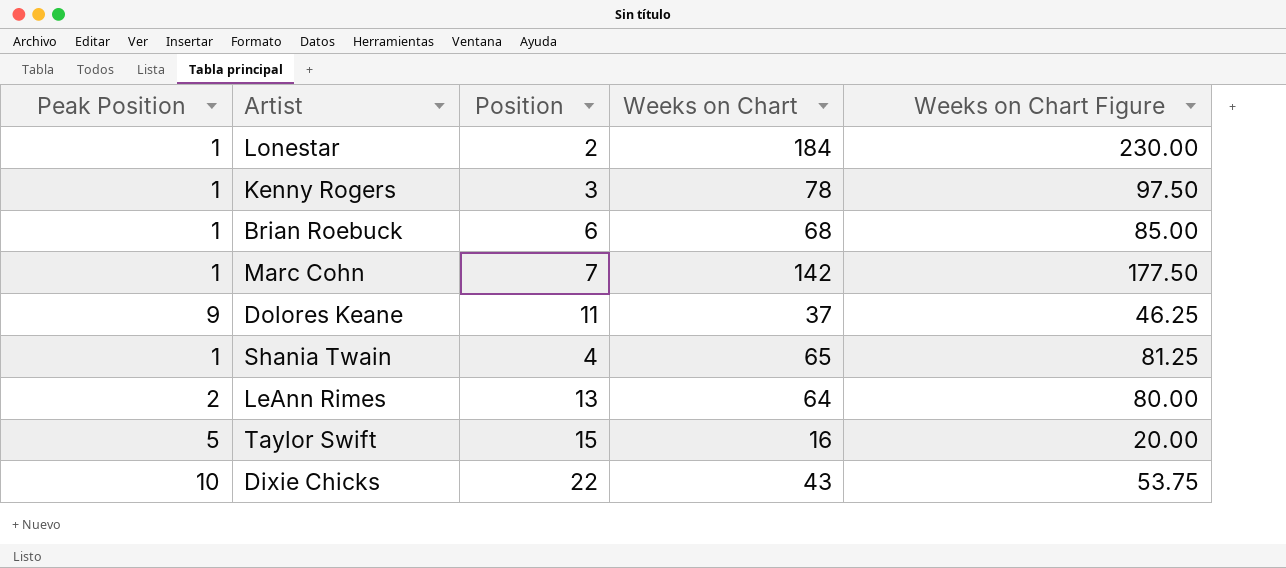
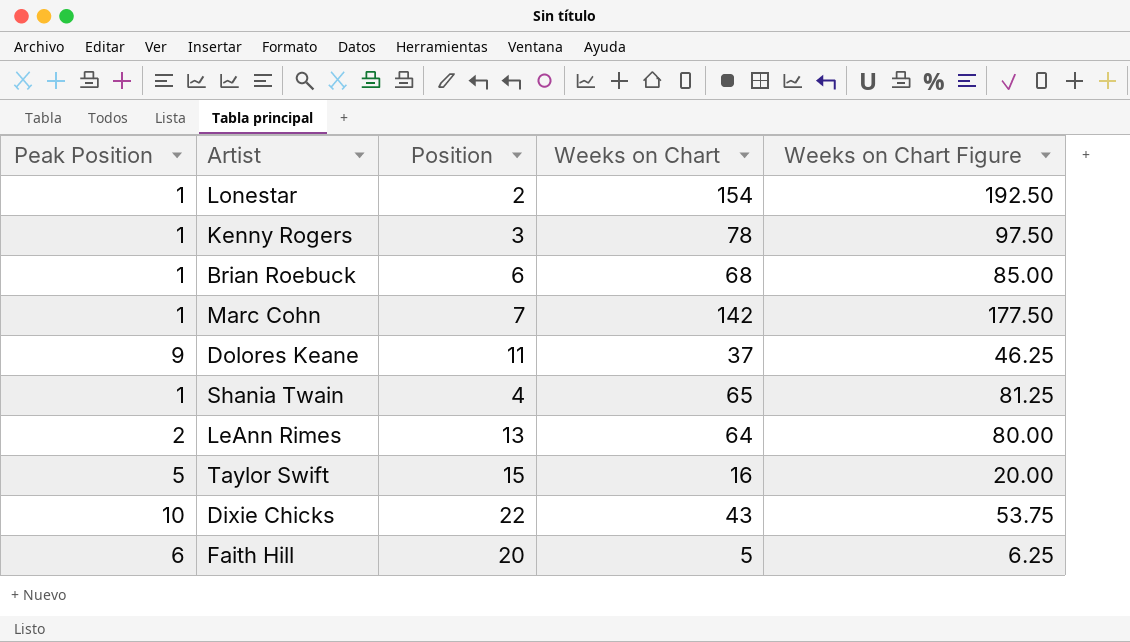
Lonestar | Weeks on Chart: 184 -> 154
Lonestar | Weeks on Chart Figure: 230.00 -> 192.50
row Faith Hill: none -> 6 | 20 | 5 | 6.25

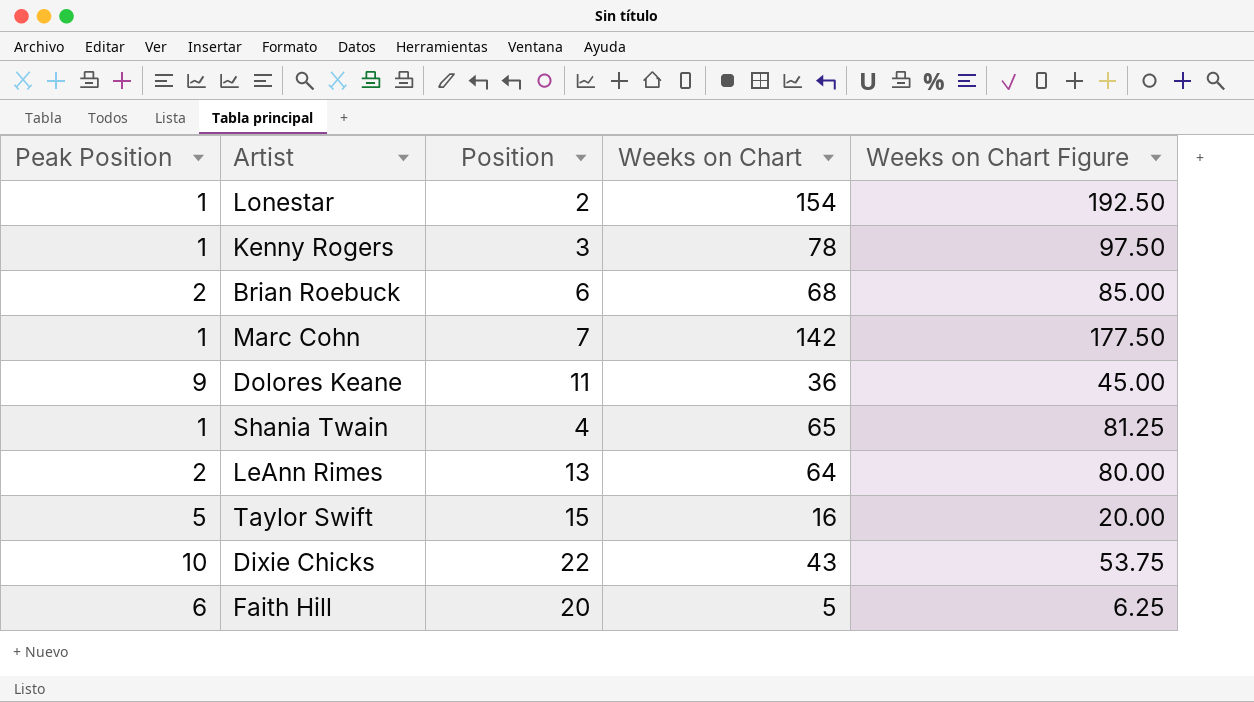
Brian Roebuck | Peak Position: 1 -> 2
Dolores Keane | Weeks on Chart: 37 -> 36
Dolores Keane | Weeks on Chart Figure: 46.25 -> 45.00

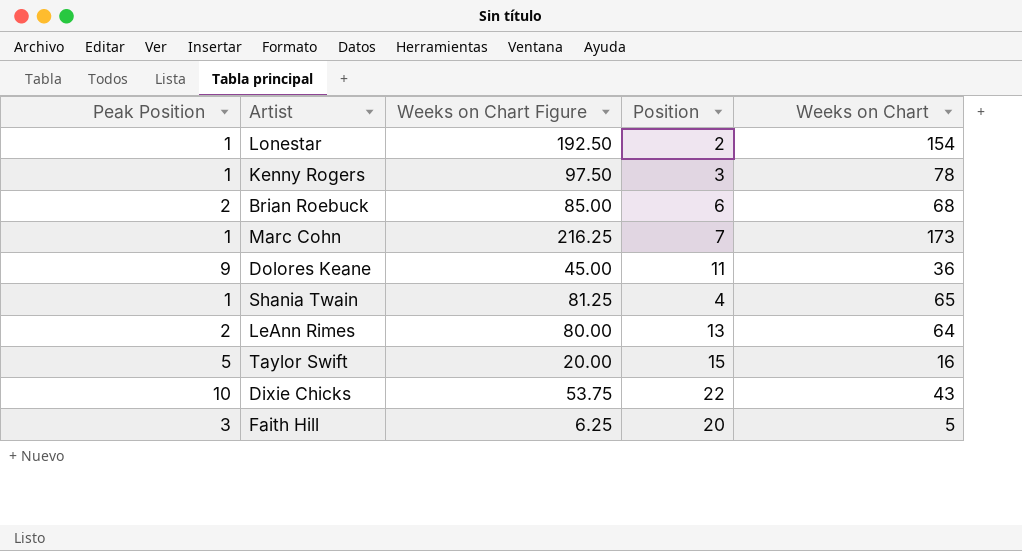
column Weeks on Chart Figure | position: 5 -> 3
Marc Cohn | Weeks on Chart Figure: 177.50 -> 216.25
Marc Cohn | Weeks on Chart: 142 -> 173
Faith Hill | Peak Position: 6 -> 3

